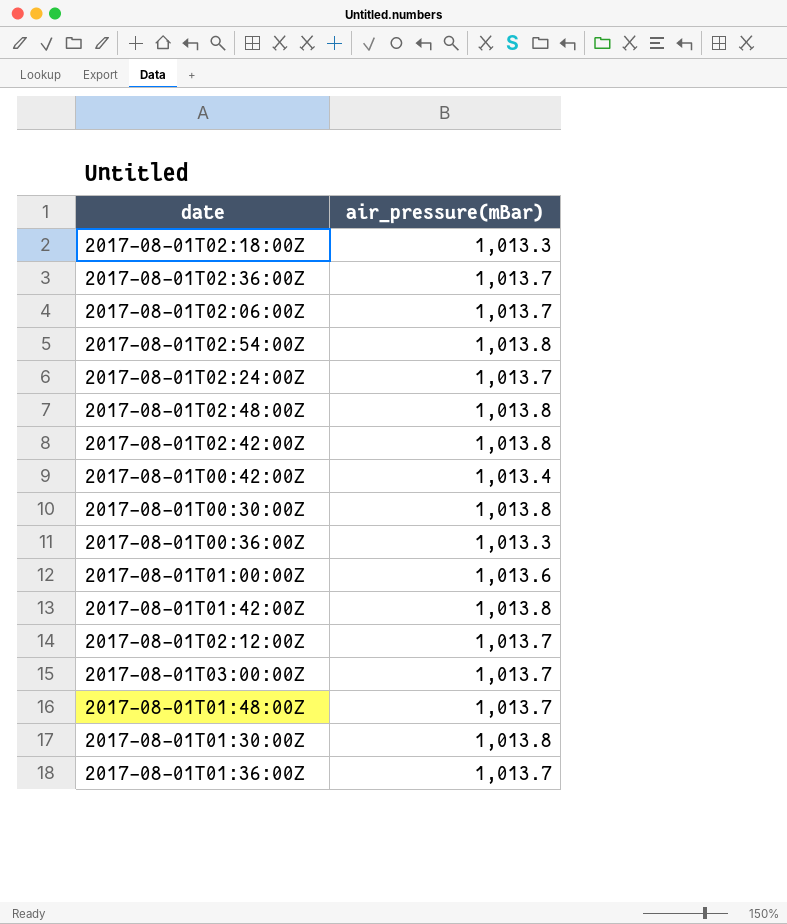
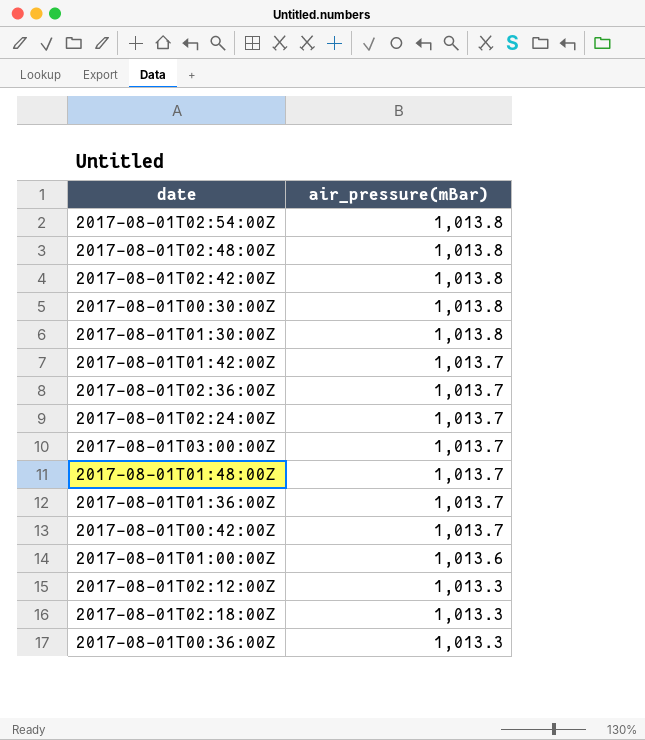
row order: none -> air_pressure(mBar) descending
row 2017-08-01T02:06:00Z: 1,013.7 -> none
2017-08-01T01:42:00Z | air_pressure(mBar): 1,013.8 -> 1,013.7
2017-08-01T00:42:00Z | air_pressure(mBar): 1,013.4 -> 1,013.7
2017-08-01T02:12:00Z | air_pressure(mBar): 1,013.7 -> 1,013.3

